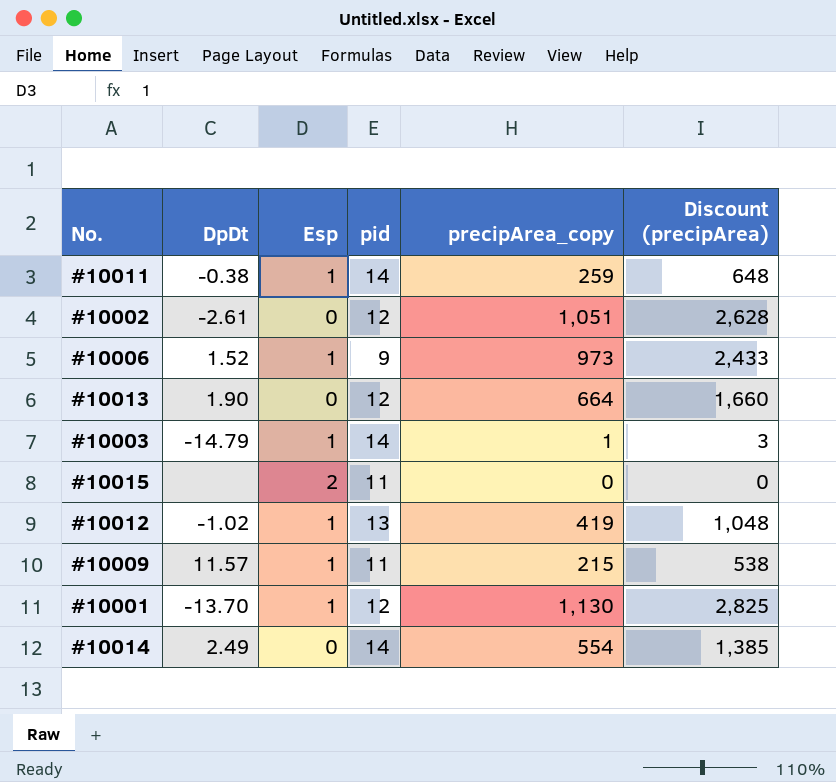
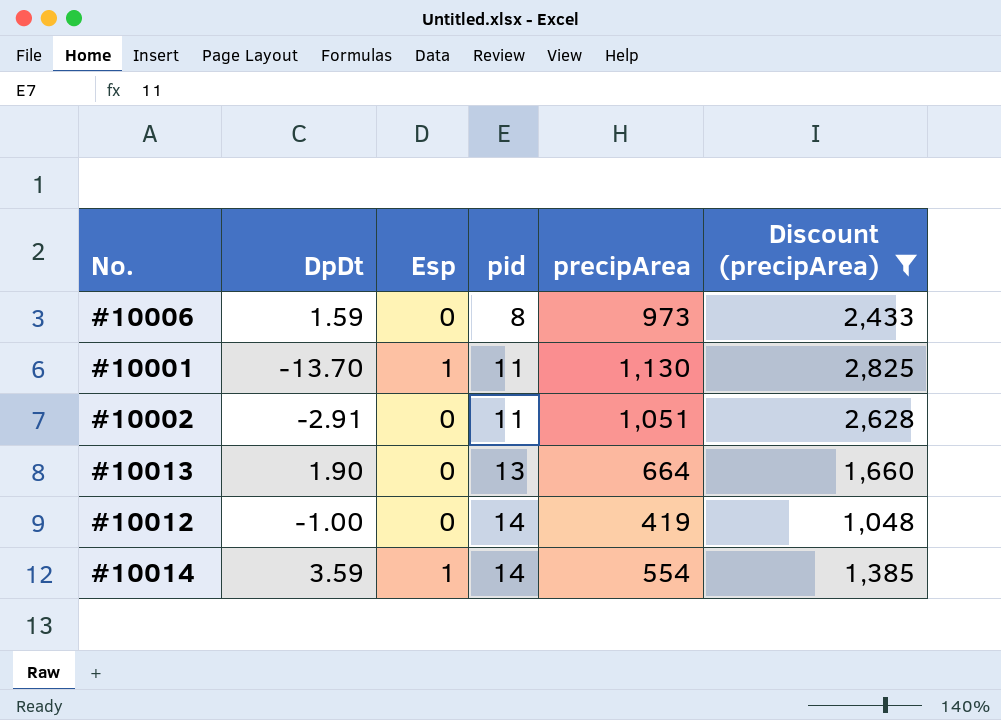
filter: none -> Discount (precipArea) >= 1,048
row order: none -> pid ascending
column name: precipArea_copy -> precipArea
#10006 | DpDt: 1.52 -> 1.59
#10006 | Esp: 1 -> 0
#10006 | pid: 9 -> 8
#10001 | pid: 12 -> 11
#10002 | DpDt: -2.61 -> -2.91
#10002 | pid: 12 -> 11
#10013 | pid: 12 -> 13
#10012 | DpDt: -1.02 -> -1.00
#10012 | Esp: 1 -> 0
#10012 | pid: 13 -> 14
#10014 | DpDt: 2.49 -> 3.59
#10014 | Esp: 0 -> 1

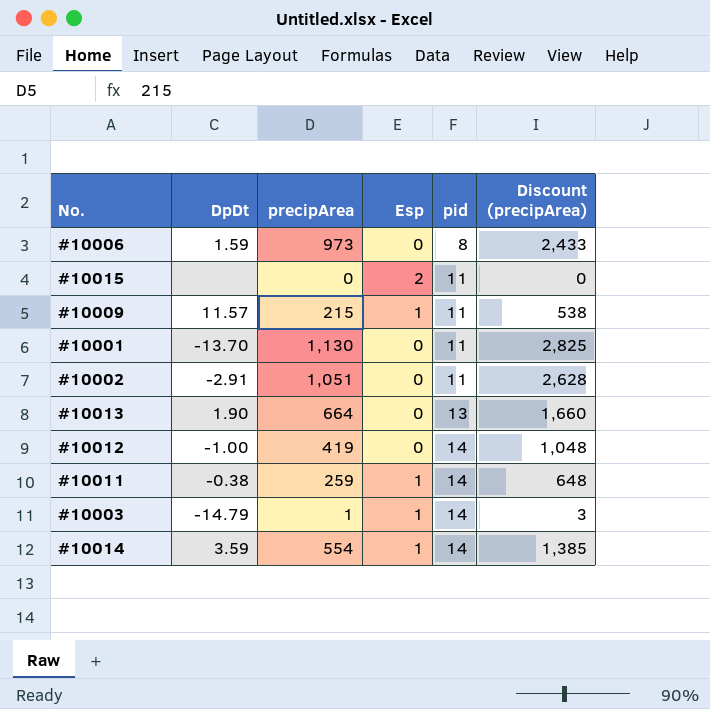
filter: Discount (precipArea) >= 1,048 -> none
column precipArea | position: 5 -> 3
#10001 | Esp: 1 -> 0

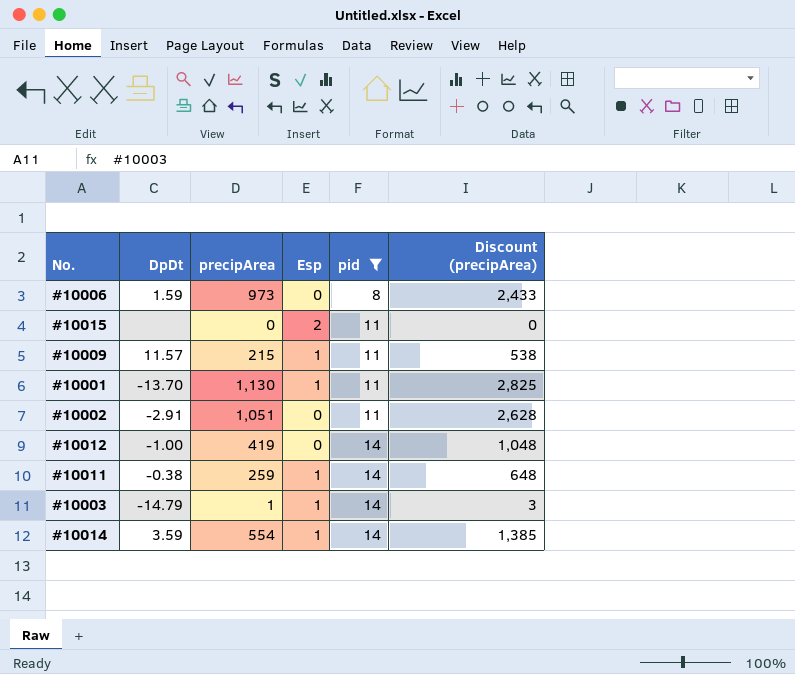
filter: none -> pid != 13
#10001 | Esp: 0 -> 1

